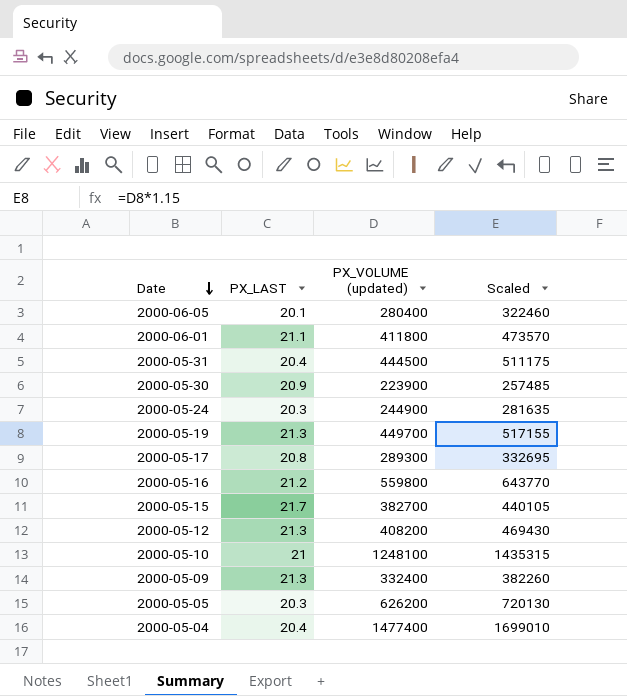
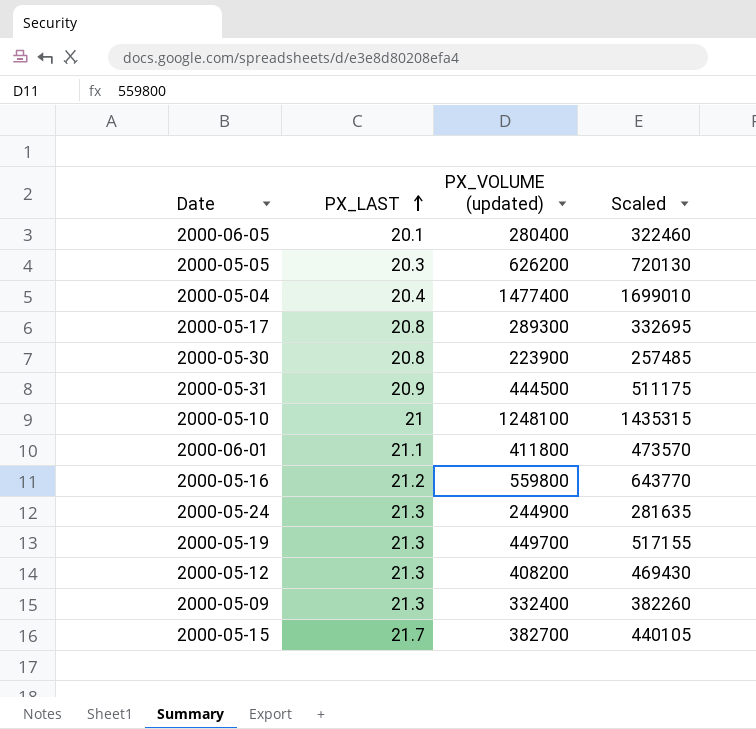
row order: Date descending -> PX_LAST ascending
2000-05-30 | PX_LAST: 20.9 -> 20.8
2000-05-31 | PX_LAST: 20.4 -> 20.9
2000-05-24 | PX_LAST: 20.3 -> 21.3

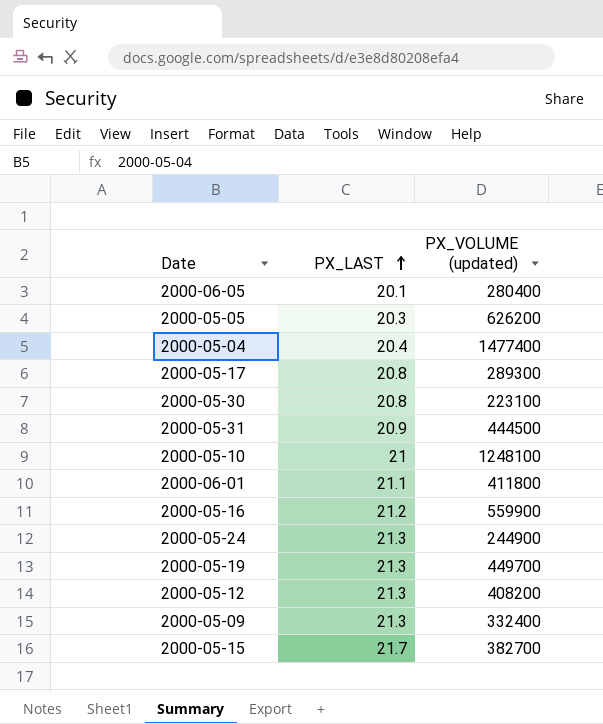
column Scaled | formula: [PX_VOLUME (updated)] * 1.15 -> none
2000-05-30 | PX_VOLUME (updated): 223900 -> 223100
2000-05-16 | PX_VOLUME (updated): 559800 -> 559900

